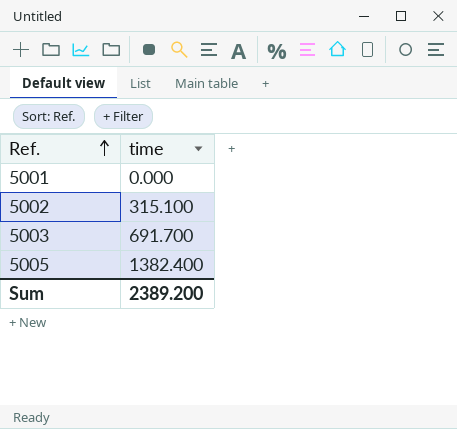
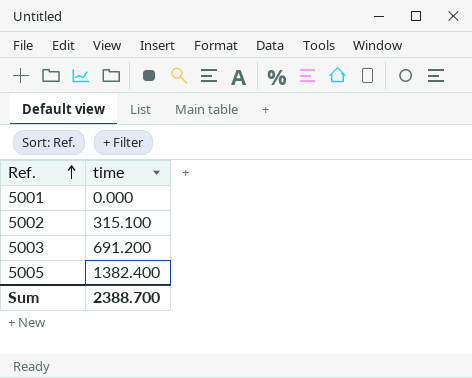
5003 | time: 691.700 -> 691.200
Sum | time: 2389.200 -> 2388.700

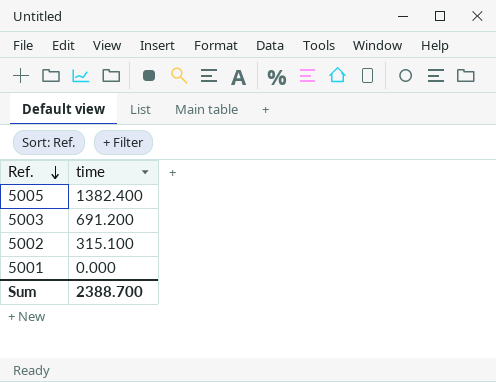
row order: Ref. ascending -> Ref. descending

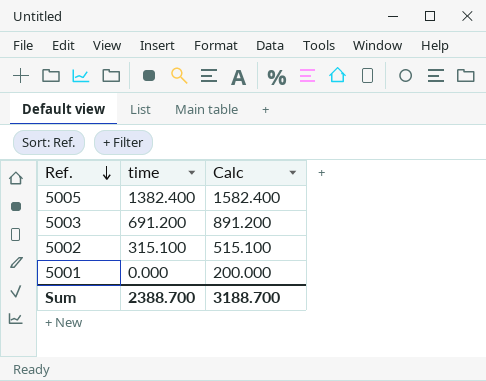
column Calc | formula: none -> [time] + 200

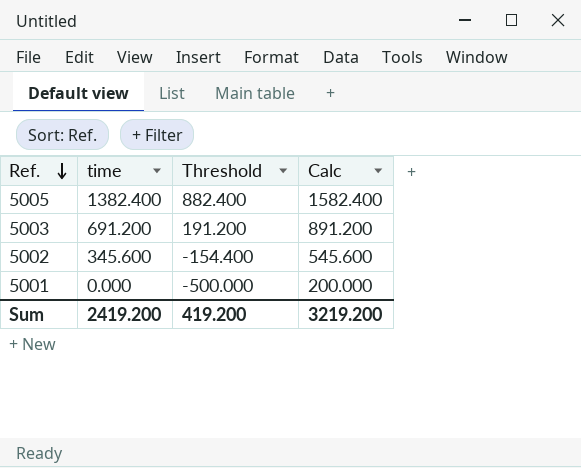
column Threshold | formula: none -> [time] - 500
5002 | time: 315.100 -> 345.600
5002 | Calc: 515.100 -> 545.600
Sum | time: 2388.700 -> 2419.200
Sum | Calc: 3188.700 -> 3219.200

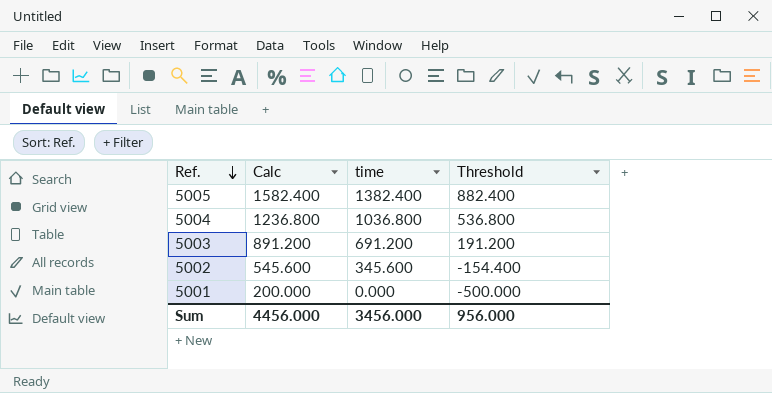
column Calc | position: 4 -> 2
row 5004: none -> 1236.800 | 1036.800 | 536.800
Sum | Calc: 3219.200 -> 4456.000
Sum | time: 2419.200 -> 3456.000
Sum | Threshold: 419.200 -> 956.000

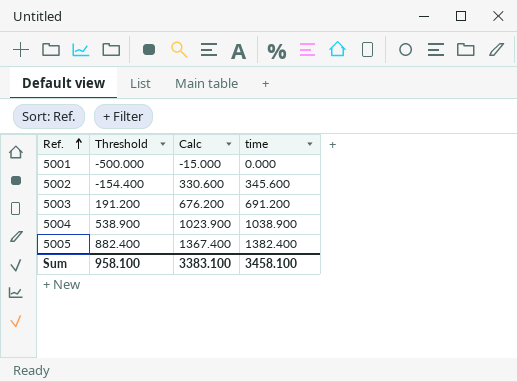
row order: Ref. descending -> Ref. ascending
column Threshold | position: 4 -> 2
column Calc | formula: [time] + 200 -> [time] - 15
5004 | Threshold: 536.800 -> 538.900
5004 | time: 1036.800 -> 1038.900
Sum | Threshold: 956.000 -> 958.100
Sum | Calc: 4456.000 -> 3383.100
Sum | time: 3456.000 -> 3458.100

